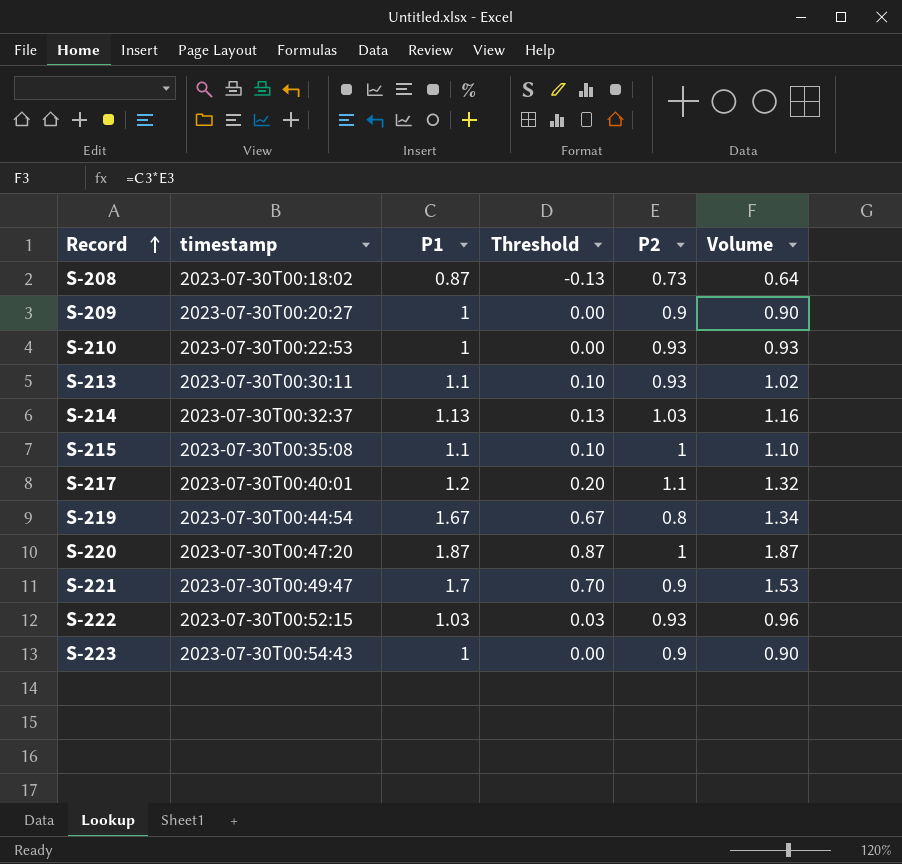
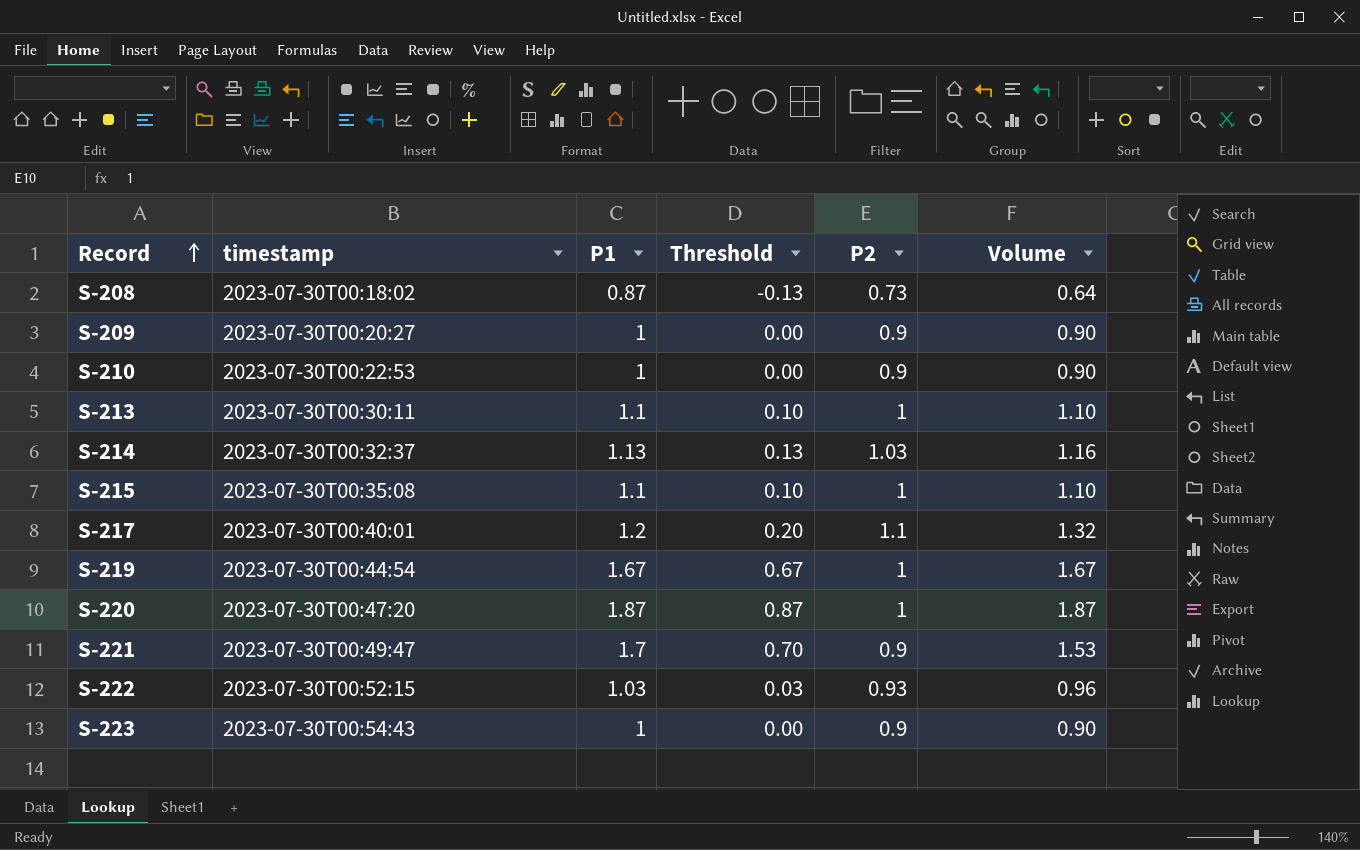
S-210 | P2: 0.93 -> 0.9
S-210 | Volume: 0.93 -> 0.90
S-213 | P2: 0.93 -> 1
S-213 | Volume: 1.02 -> 1.10
S-219 | P2: 0.8 -> 1
S-219 | Volume: 1.34 -> 1.67

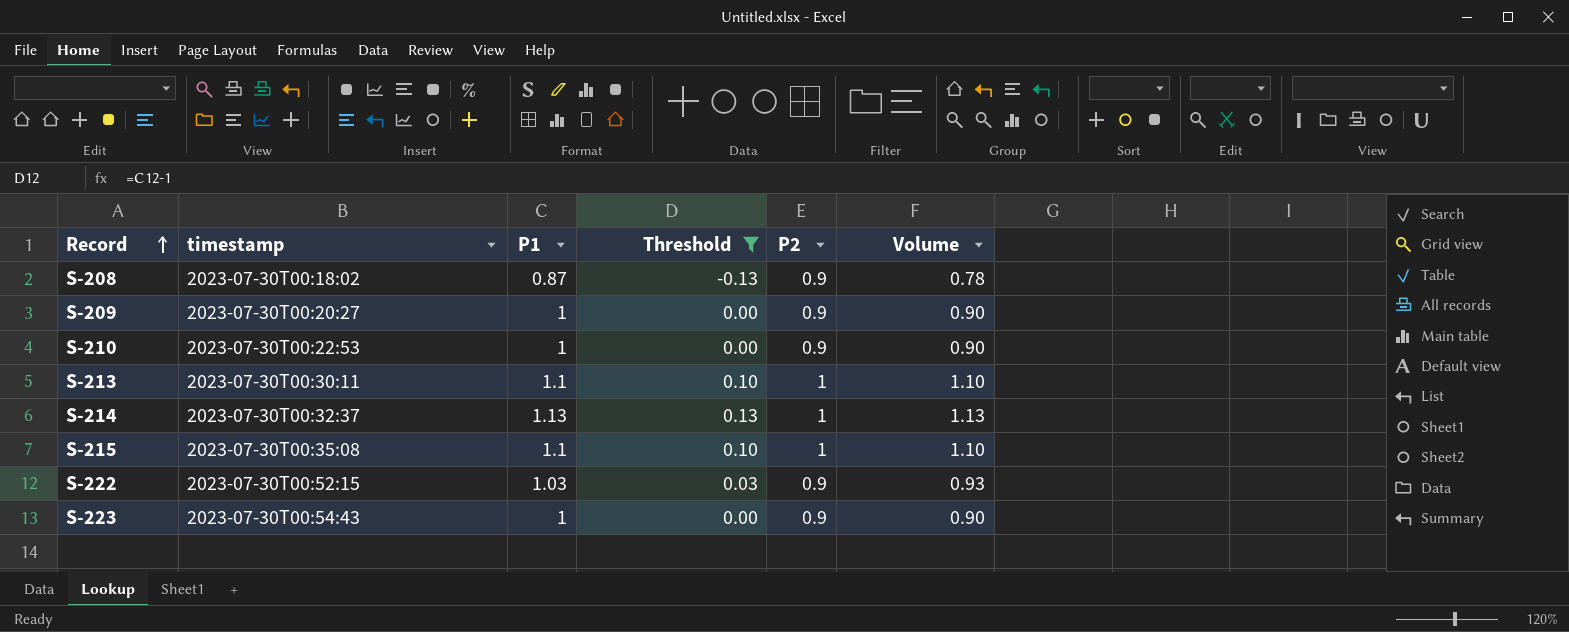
filter: none -> Threshold <= 0.13
S-208 | P2: 0.73 -> 0.9
S-208 | Volume: 0.64 -> 0.78
S-214 | P2: 1.03 -> 1
S-214 | Volume: 1.16 -> 1.13
S-222 | P2: 0.93 -> 0.9
S-222 | Volume: 0.96 -> 0.93

